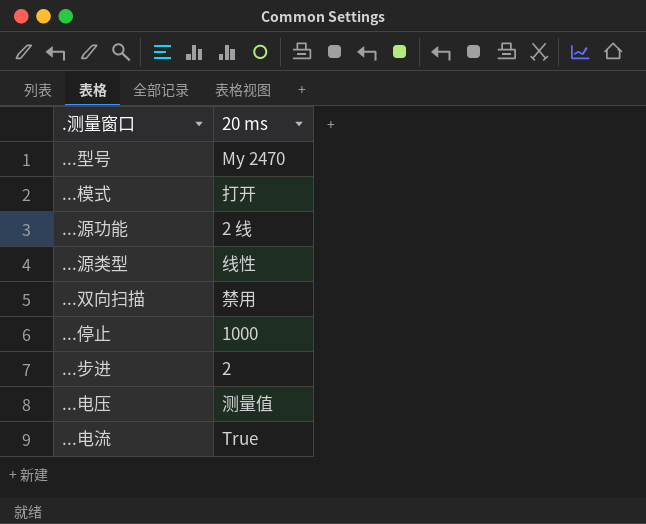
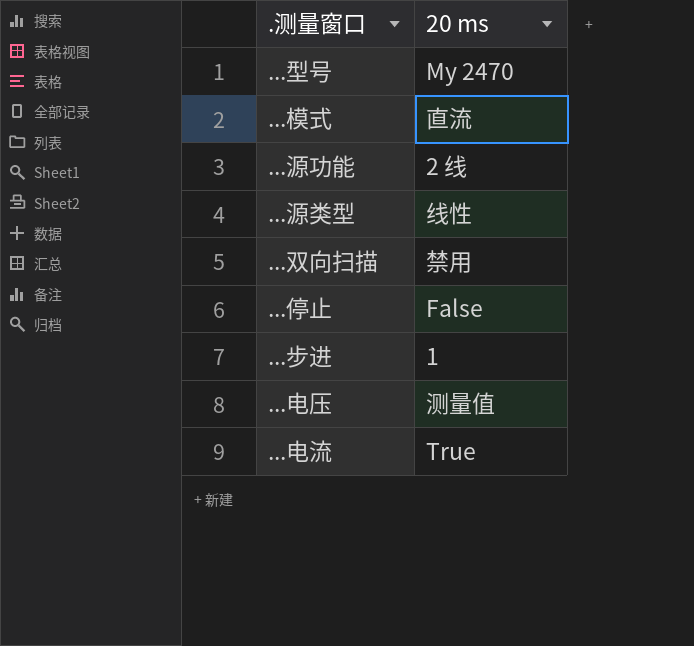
...模式 | 20 ms: 打开 -> 直流
...停止 | 20 ms: 1000 -> False
...步进 | 20 ms: 2 -> 1

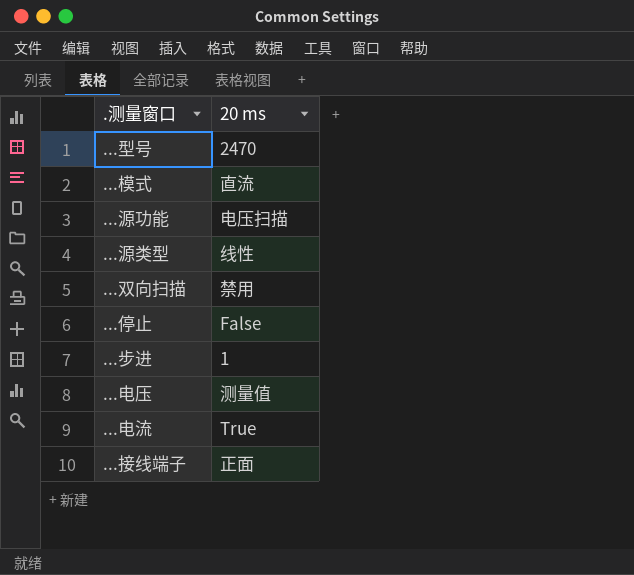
...型号 | 20 ms: My 2470 -> 2470
...源功能 | 20 ms: 2 线 -> 电压扫描
row ...接线端子: none -> 正面

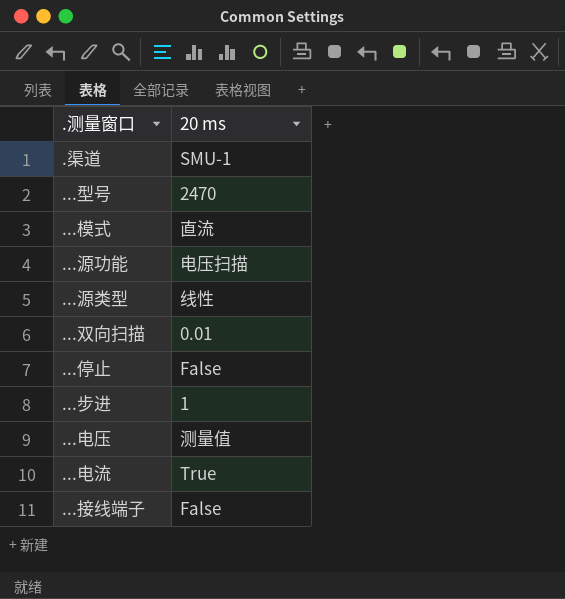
row .渠道: none -> SMU-1
...双向扫描 | 20 ms: 禁用 -> 0.01
...接线端子 | 20 ms: 正面 -> False

